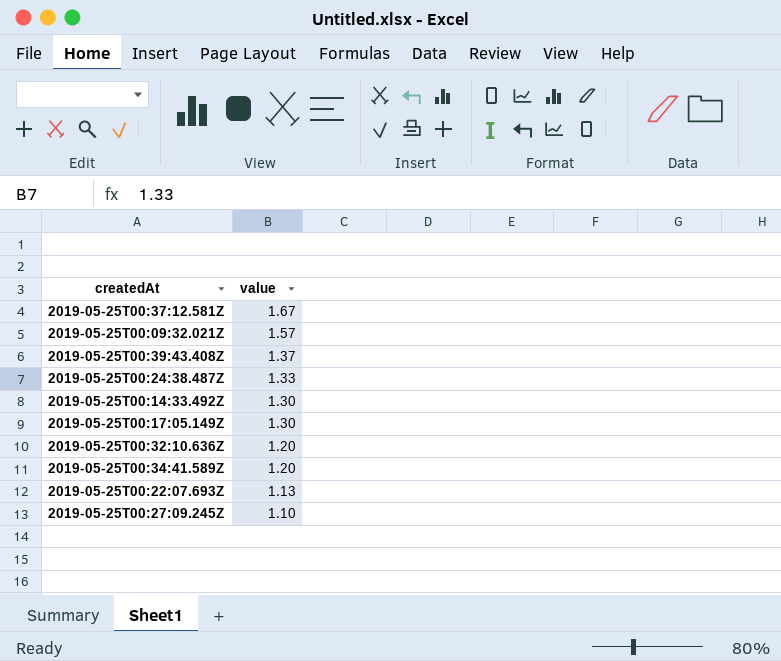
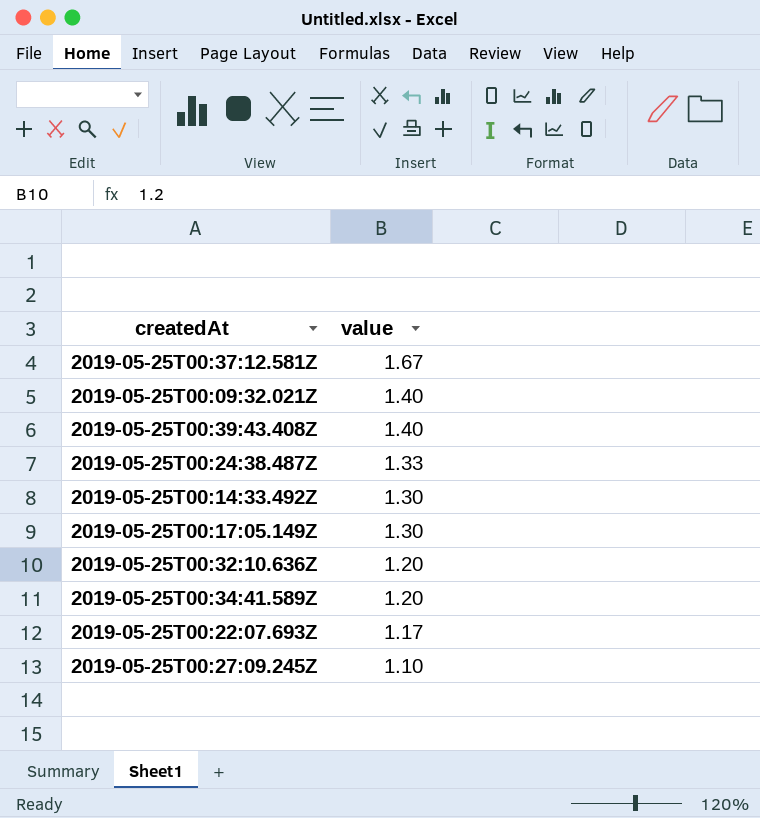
2019-05-25T00:09:32.021Z | value: 1.57 -> 1.40
2019-05-25T00:39:43.408Z | value: 1.37 -> 1.40
2019-05-25T00:22:07.693Z | value: 1.13 -> 1.17

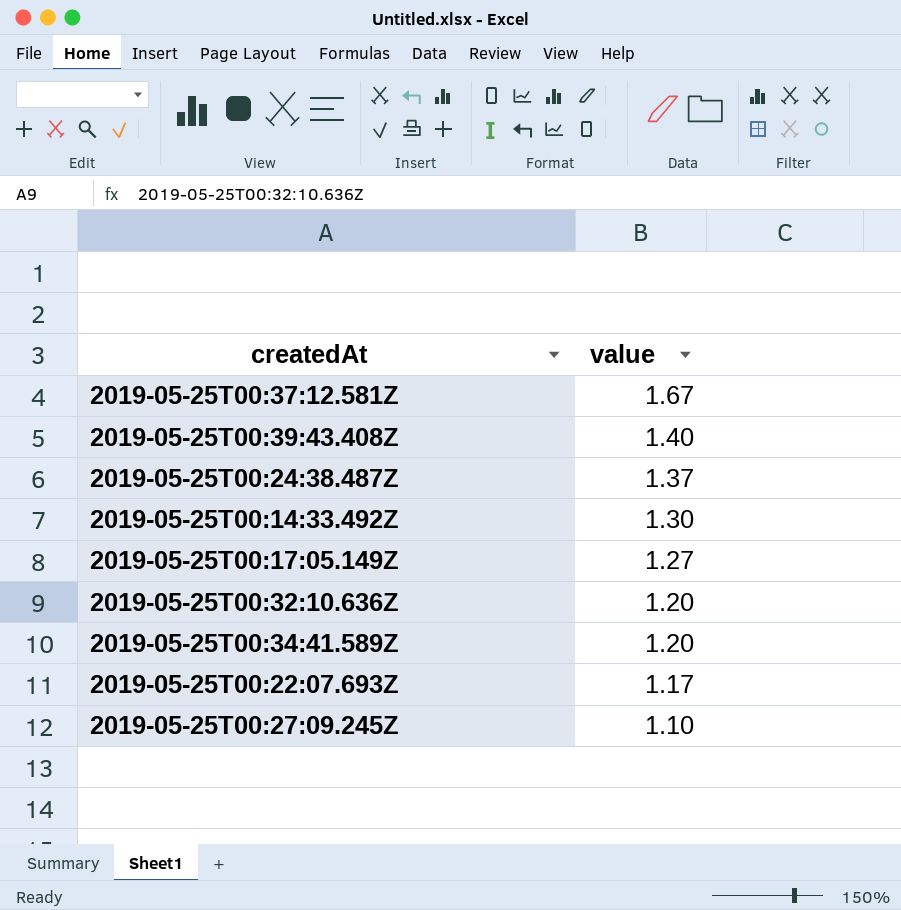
row 2019-05-25T00:09:32.021Z: 1.40 -> none
2019-05-25T00:24:38.487Z | value: 1.33 -> 1.37
2019-05-25T00:17:05.149Z | value: 1.30 -> 1.27

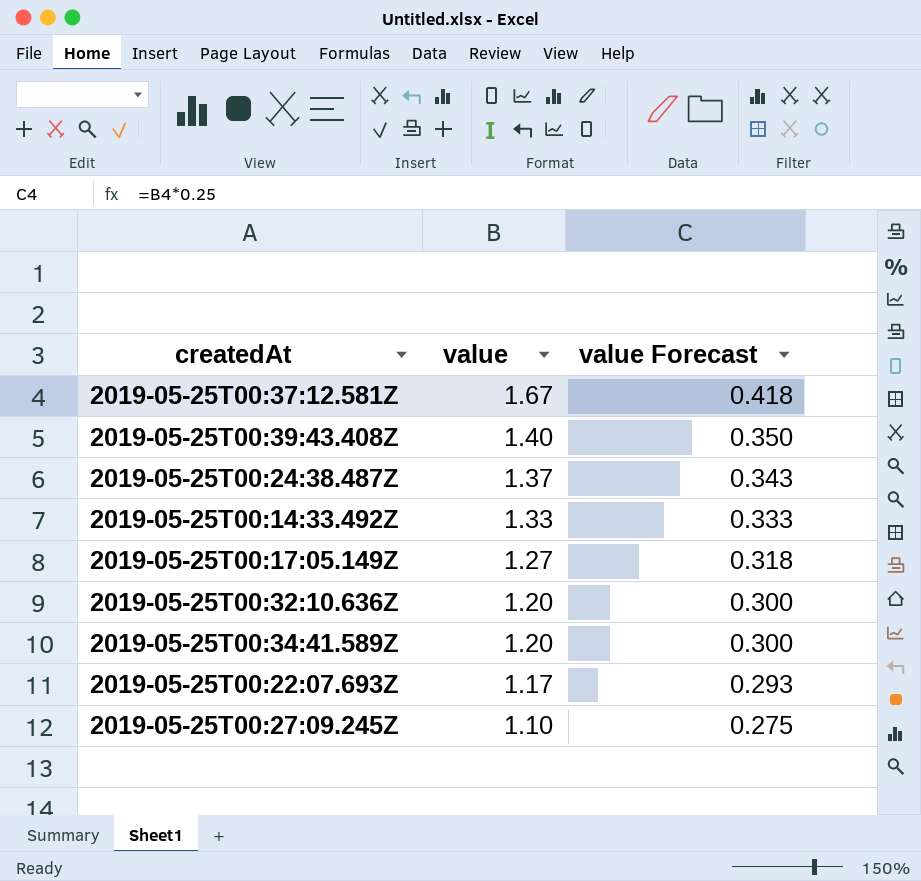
column value Forecast | formula: none -> [value] * 0.25
2019-05-25T00:14:33.492Z | value: 1.30 -> 1.33

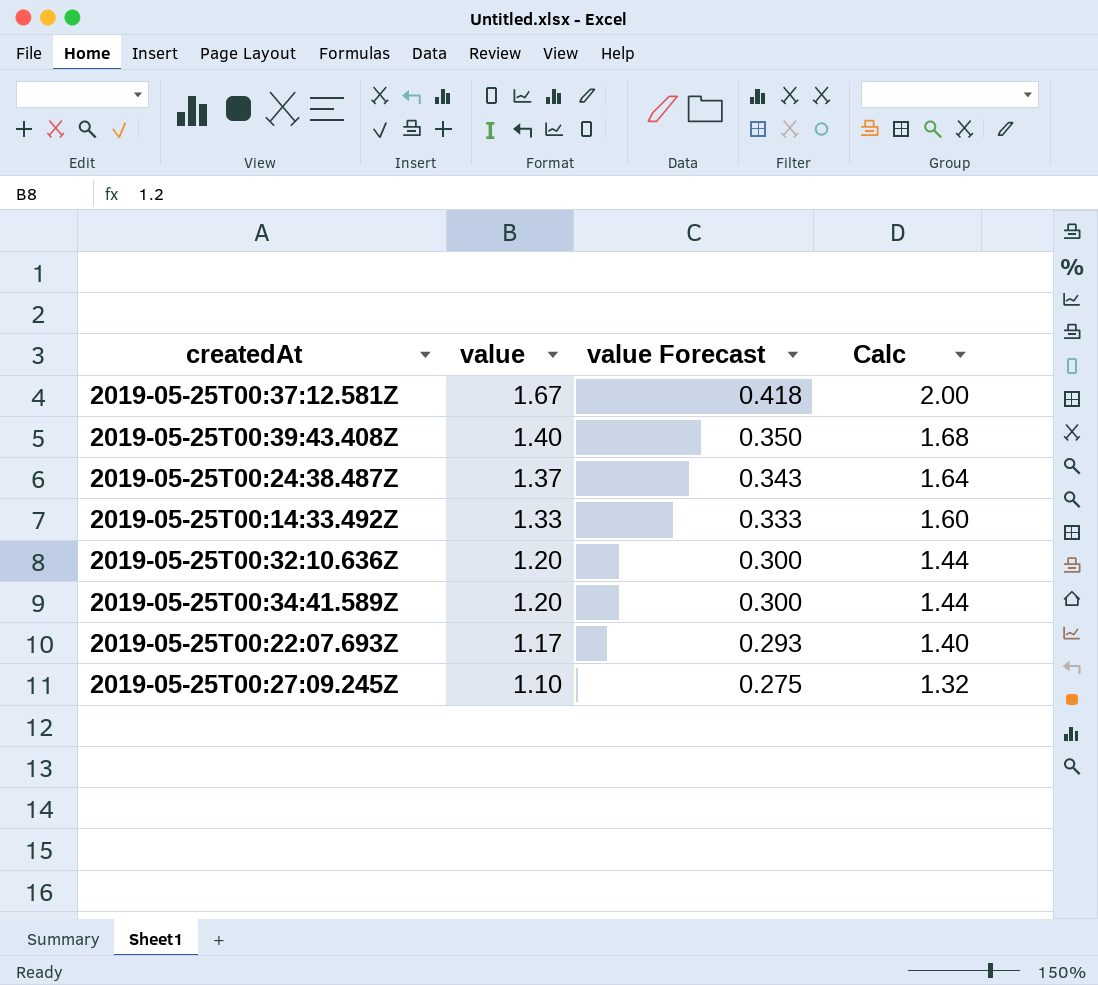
column Calc | formula: none -> [value] * 1.2
row 2019-05-25T00:17:05.149Z: 1.27 | 0.318 -> none

